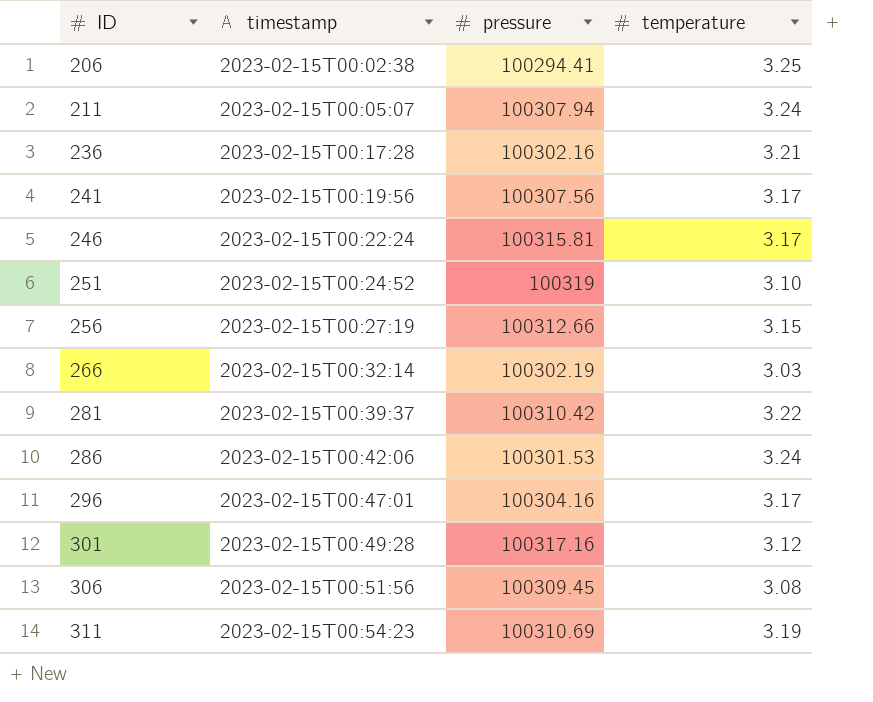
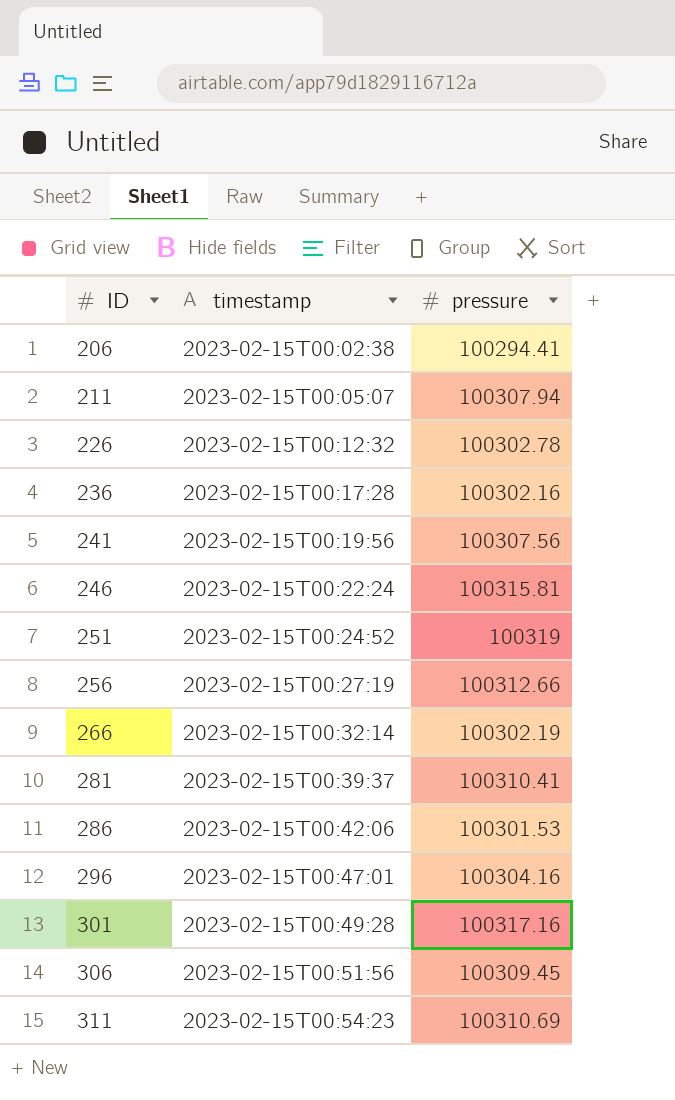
column temperature | position: 4 -> none
row 226: none -> 2023-02-15T00:12:32 | 100302.78
281 | pressure: 100310.42 -> 100310.41

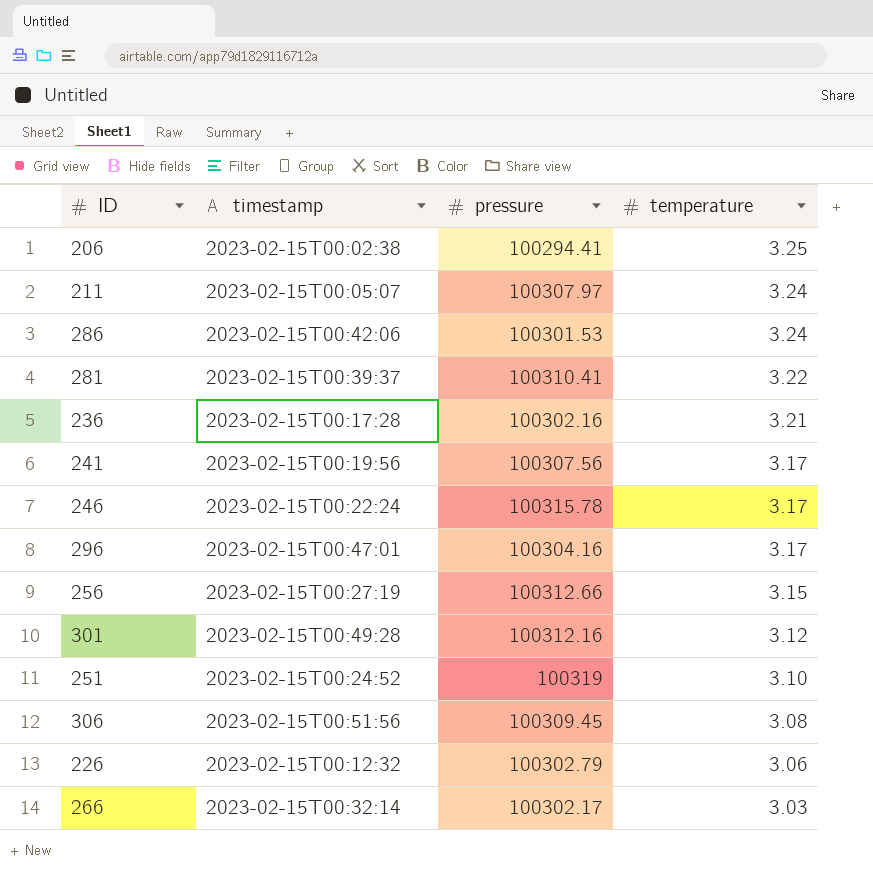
row order: ID ascending -> temperature descending
column temperature | position: none -> 4
row 311: 2023-02-15T00:54:23 | 100310.69 -> none
211 | pressure: 100307.94 -> 100307.97
246 | pressure: 100315.81 -> 100315.78
301 | pressure: 100317.16 -> 100312.16
226 | pressure: 100302.78 -> 100302.79
266 | pressure: 100302.19 -> 100302.17

